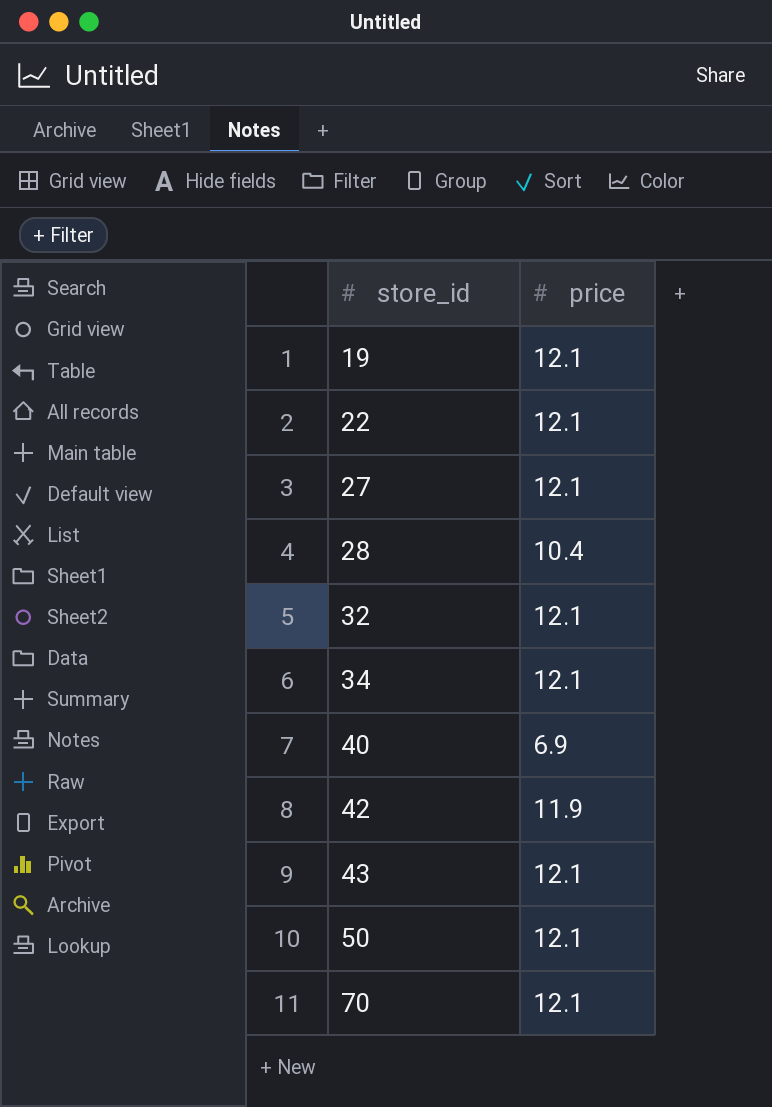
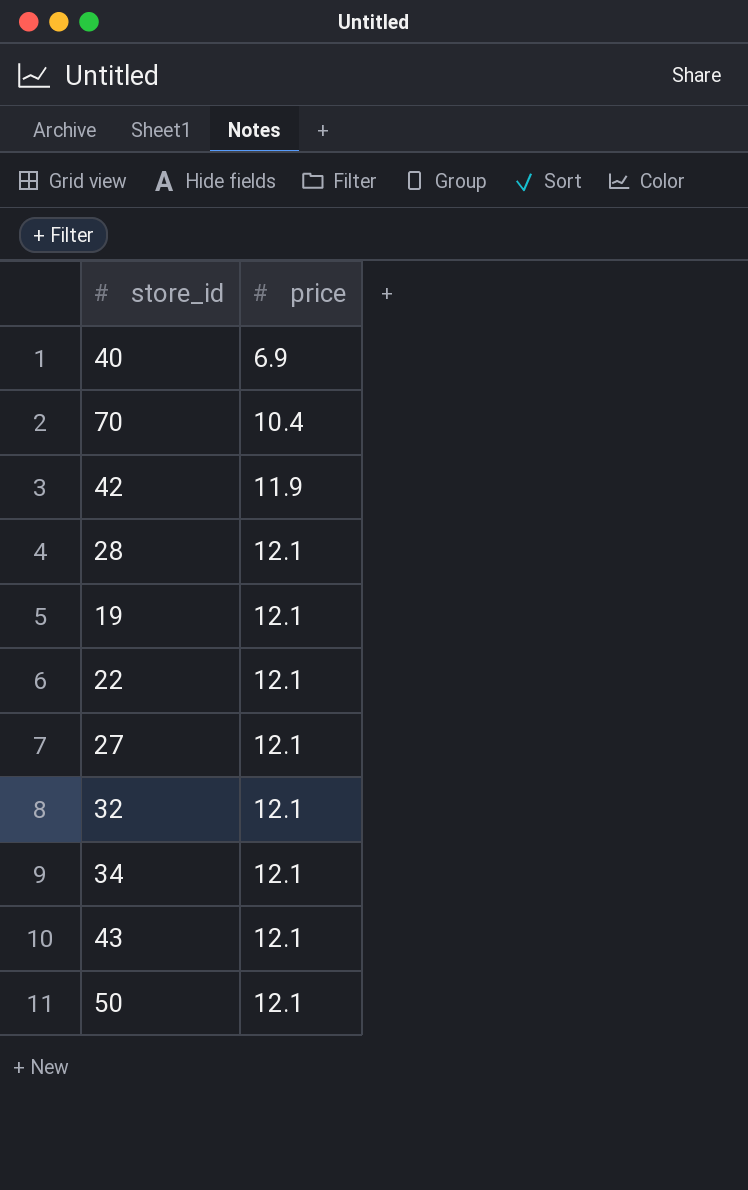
row order: store_id ascending -> price ascending
70 | price: 12.1 -> 10.4
28 | price: 10.4 -> 12.1

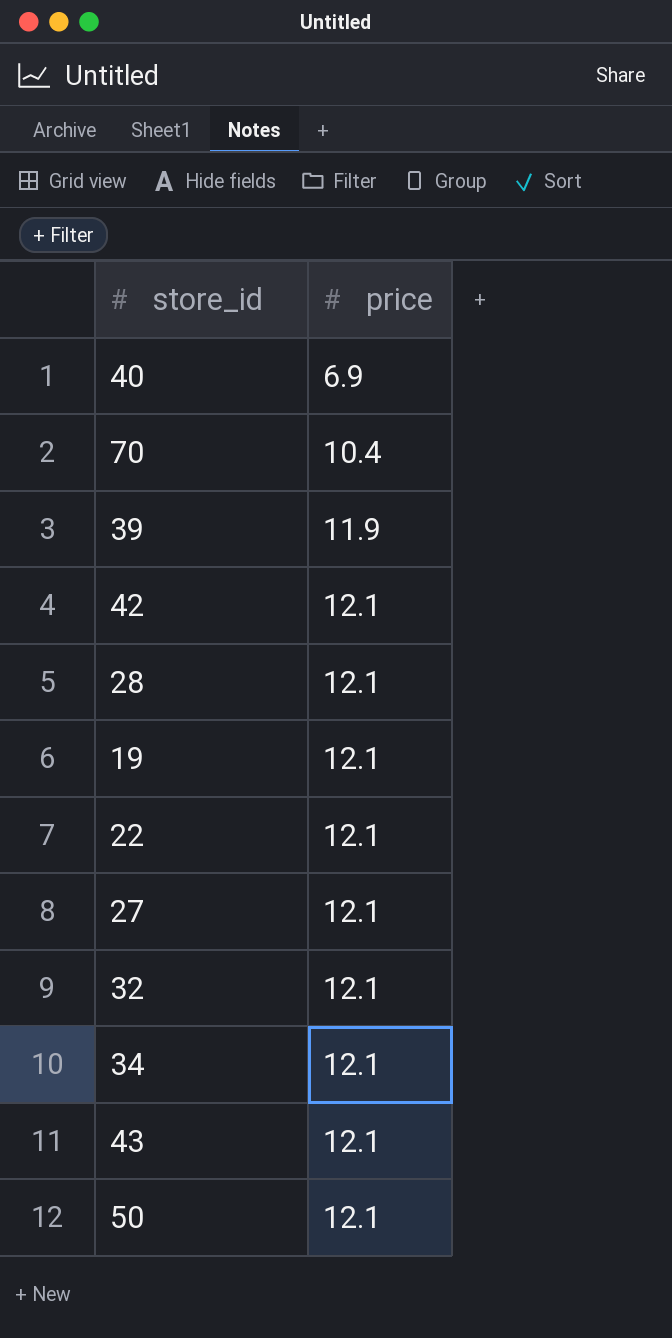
row 39: none -> 11.9
42 | price: 11.9 -> 12.1

